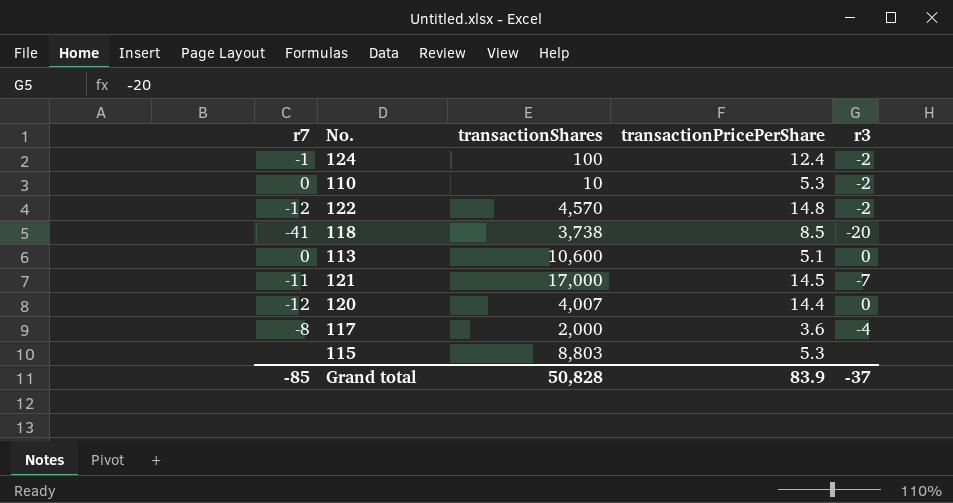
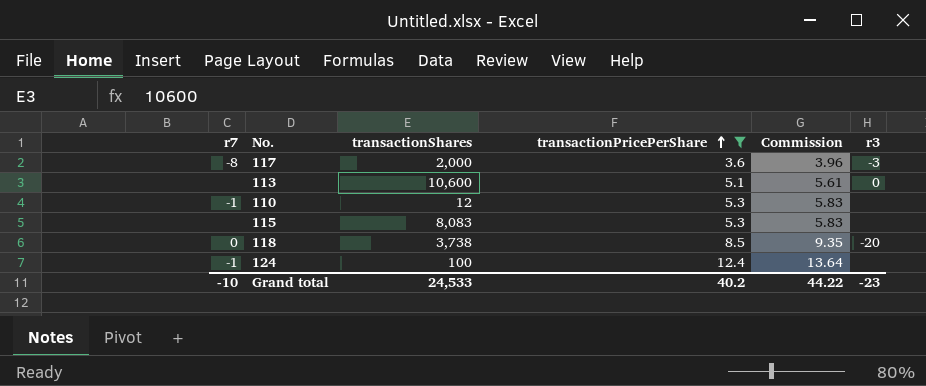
filter: none -> transactionPricePerShare <= 12.4
row order: none -> transactionPricePerShare ascending
column Commission | formula: none -> [transactionPricePerShare] * 1.1
117 | r3: -4 -> -3
113 | r7: 0 -> none
110 | r7: 0 -> -1
110 | transactionShares: 10 -> 12
110 | r3: -2 -> none
115 | transactionShares: 8,803 -> 8,083
118 | r7: -41 -> 0
124 | r3: -2 -> none
Grand total | r7: -85 -> -10
Grand total | transactionShares: 50,828 -> 24,533
Grand total | transactionPricePerShare: 83.9 -> 40.2
Grand total | r3: -37 -> -23

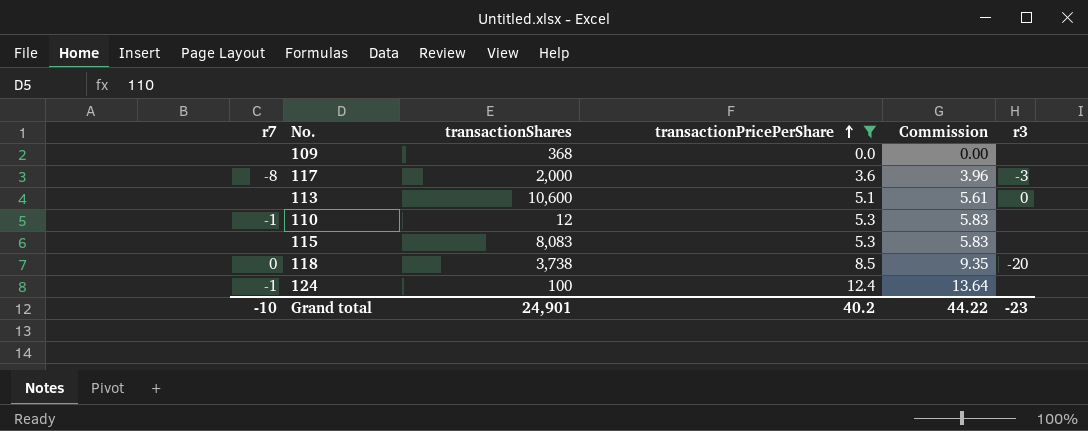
row 109: none -> none | 368 | 0.0 | 0.00 | none
Grand total | transactionShares: 24,533 -> 24,901

